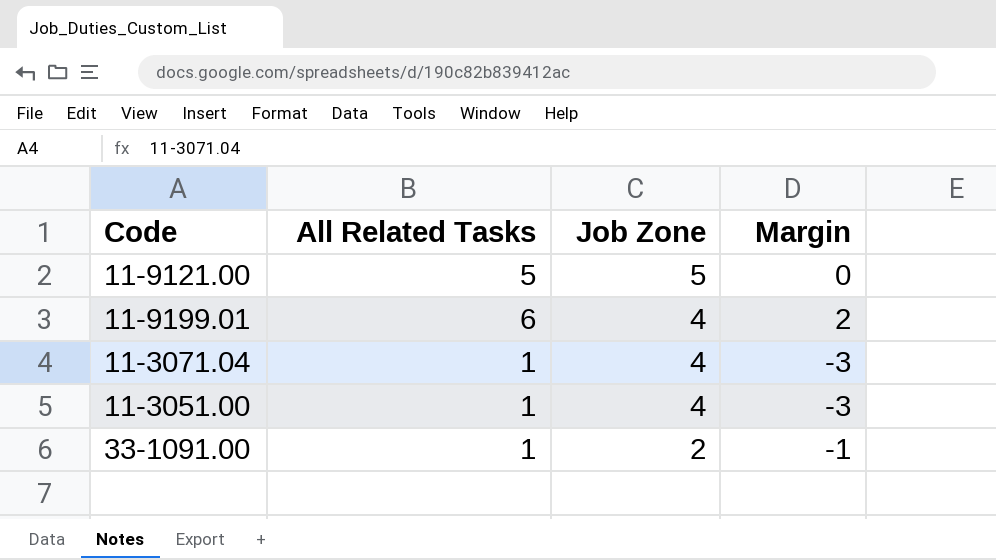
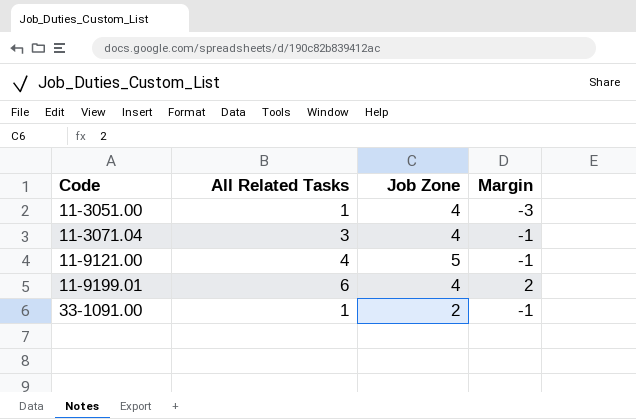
row order: Job Zone descending -> Code ascending
11-3071.04 | All Related Tasks: 1 -> 3
11-3071.04 | Margin: -3 -> -1
11-9121.00 | All Related Tasks: 5 -> 4
11-9121.00 | Margin: 0 -> -1

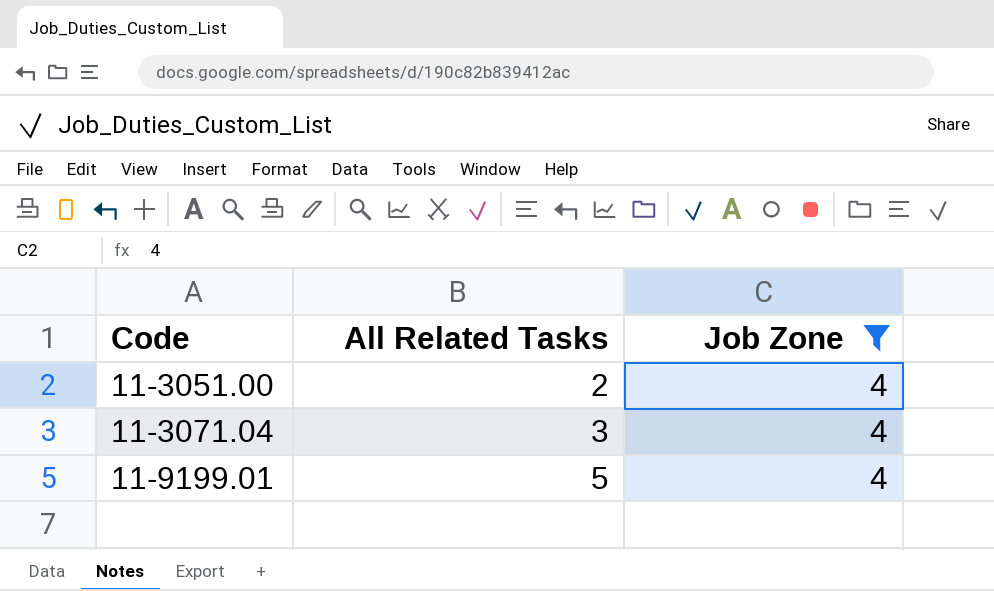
filter: none -> Job Zone = 4
column Margin | formula: [All Related Tasks] - [Job Zone] -> none
11-3051.00 | All Related Tasks: 1 -> 2
11-9199.01 | All Related Tasks: 6 -> 5

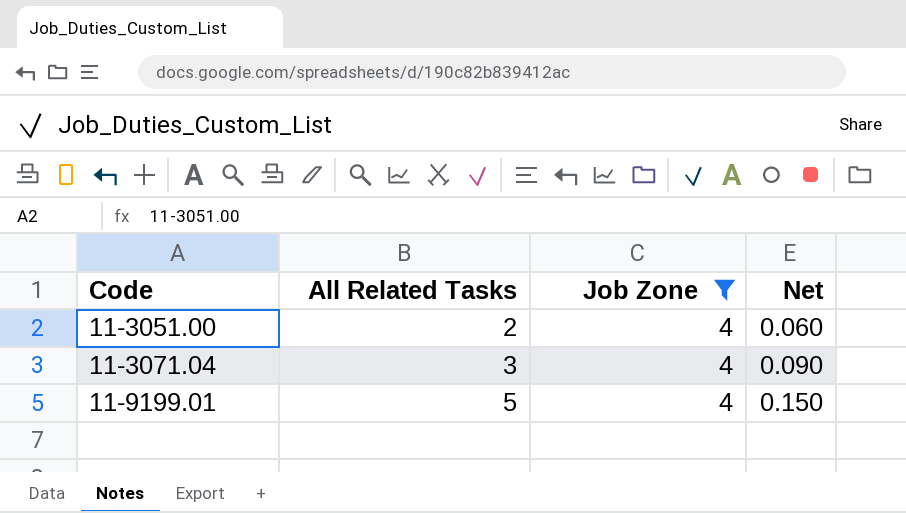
column Net | formula: none -> [All Related Tasks] * 0.03

